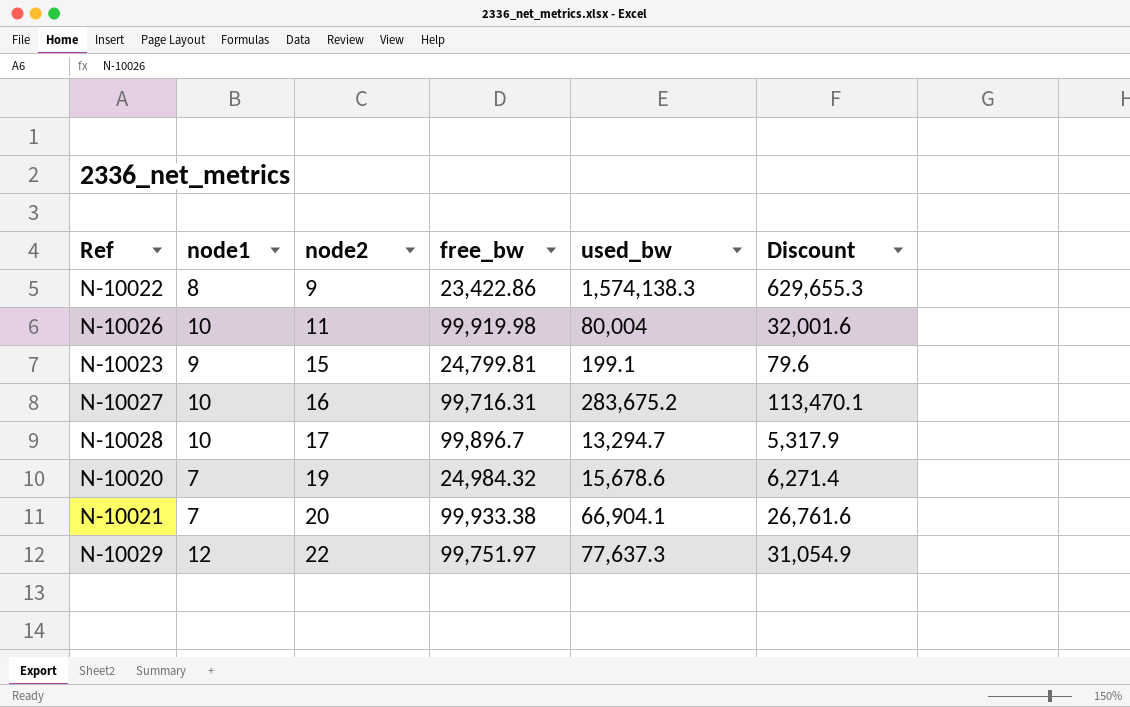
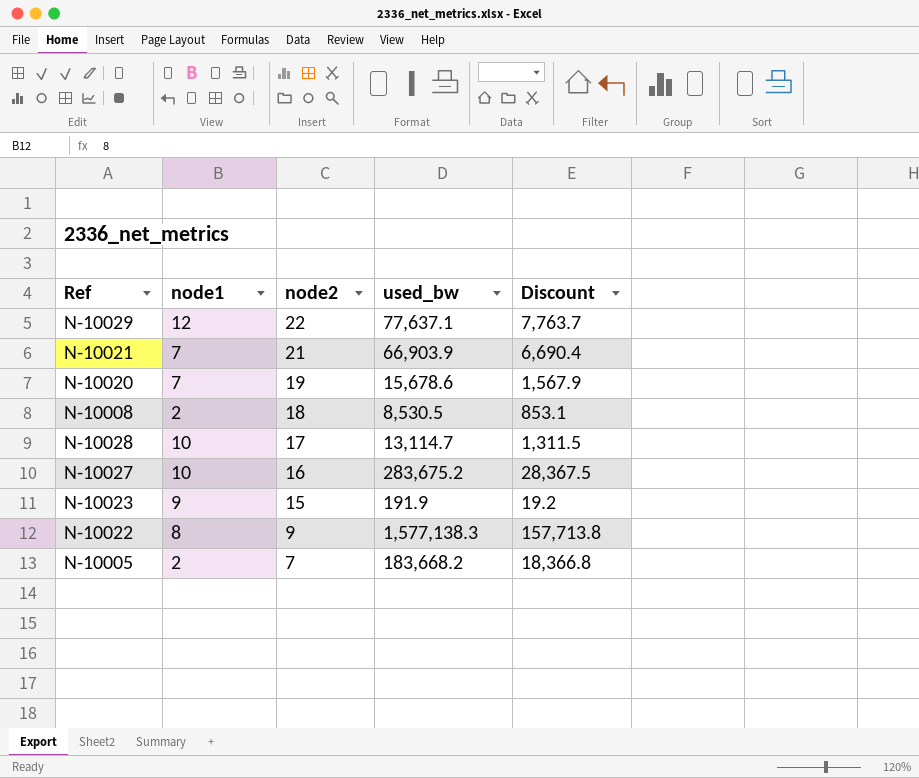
row order: node2 ascending -> node2 descending
column free_bw | position: 4 -> none
column Discount | formula: [used_bw] * 0.4 -> [used_bw] * 0.1
row N-10026: 10 | 11 | 99,919.98 | 80,004 | 32,001.6 -> none
N-10029 | used_bw: 77,637.3 -> 77,637.1
N-10021 | node2: 20 -> 21
N-10021 | used_bw: 66,904.1 -> 66,903.9
row N-10008: none -> 2 | 18 | 8,530.5 | 853.1
N-10028 | used_bw: 13,294.7 -> 13,114.7
N-10023 | used_bw: 199.1 -> 191.9
N-10022 | used_bw: 1,574,138.3 -> 1,577,138.3
row N-10005: none -> 2 | 7 | 183,668.2 | 18,366.8

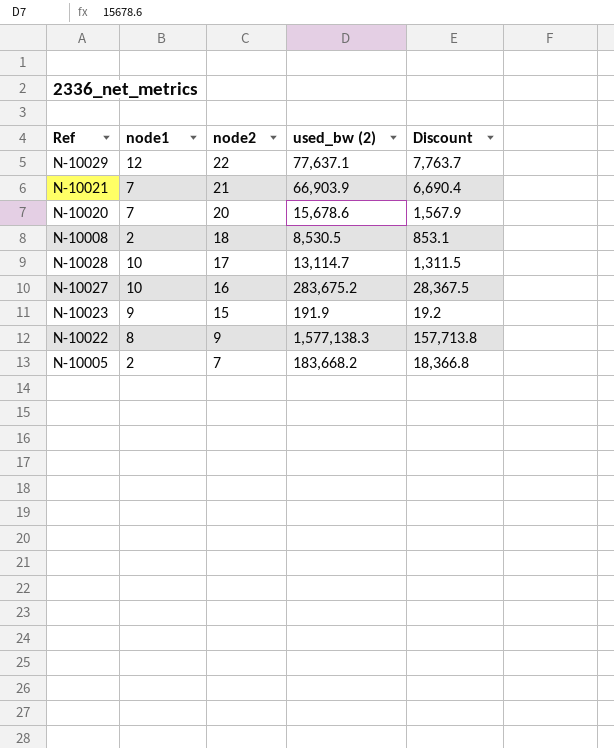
column name: used_bw -> used_bw (2)
N-10020 | node2: 19 -> 20

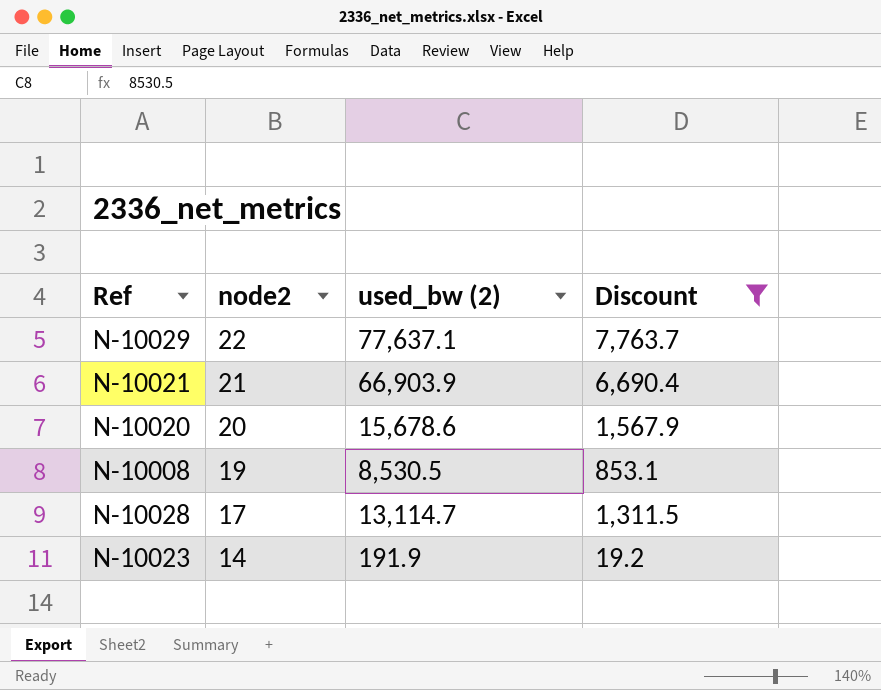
filter: none -> Discount <= 7,763.7
column node1 | position: 2 -> none
N-10008 | node2: 18 -> 19
N-10023 | node2: 15 -> 14

